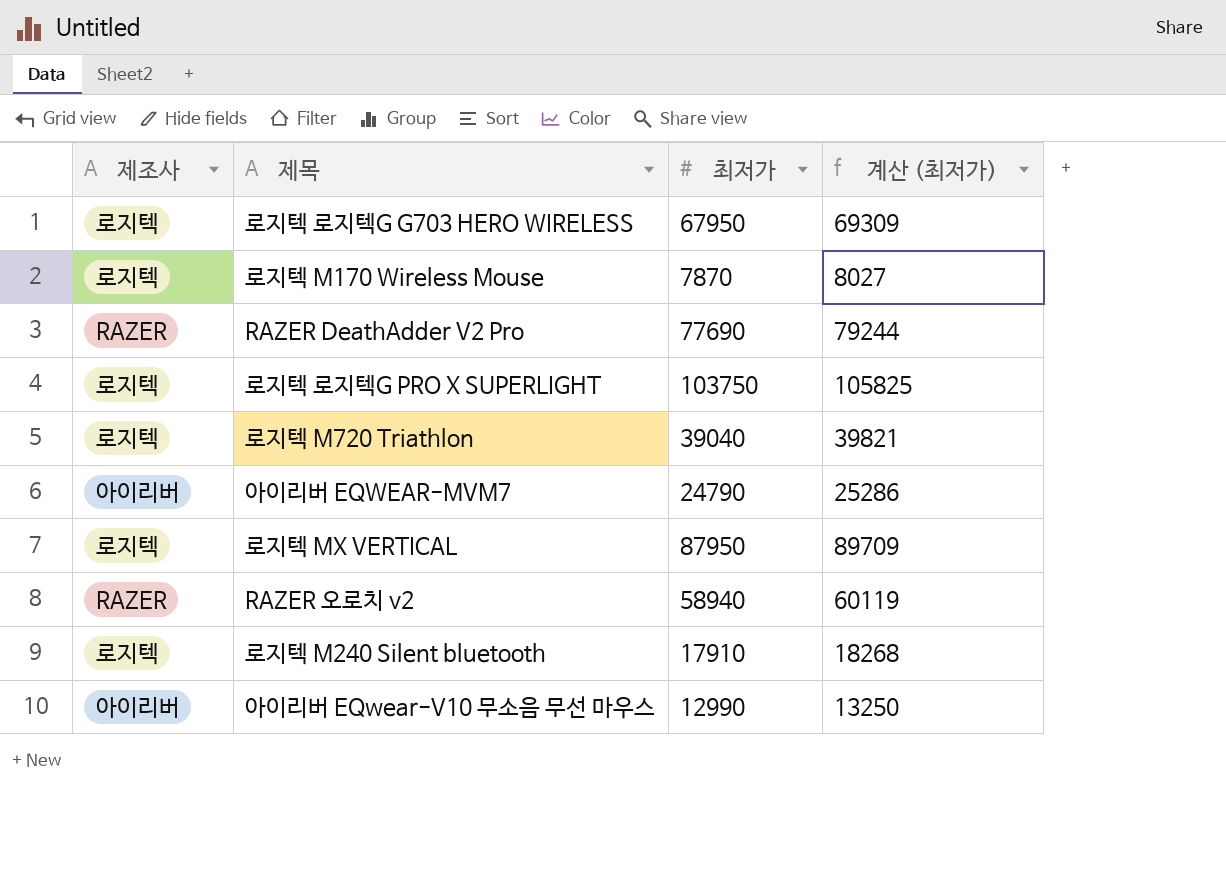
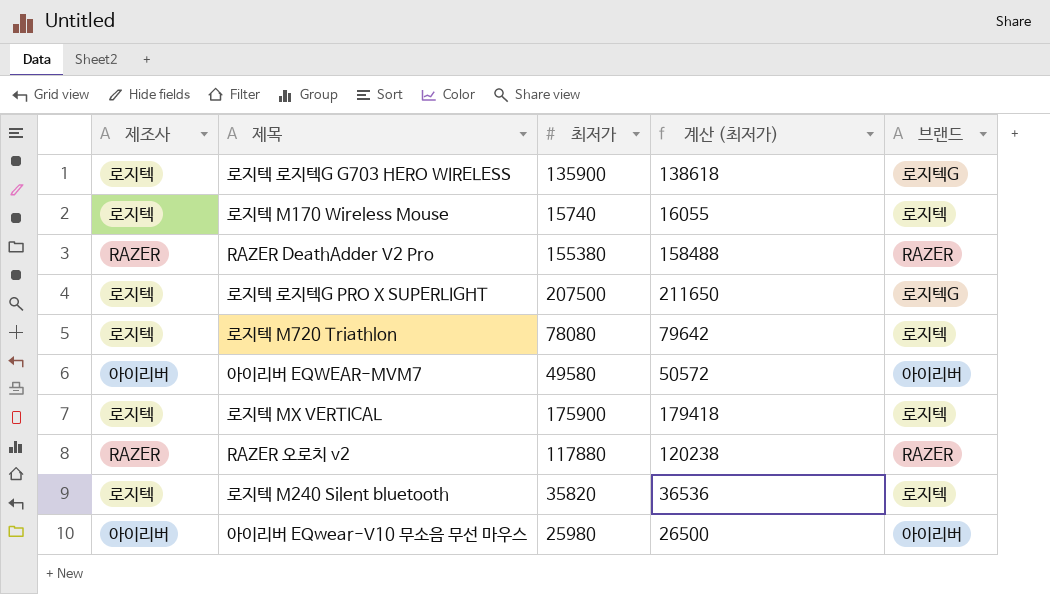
column 브랜드 | position: none -> 5
로지텍 로지텍G G703 HERO WIRELESS | 최저가: 67950 -> 135900
로지텍 로지텍G G703 HERO WIRELESS | 계산 (최저가): 69309 -> 138618
로지텍 M170 Wireless Mouse | 최저가: 7870 -> 15740
로지텍 M170 Wireless Mouse | 계산 (최저가): 8027 -> 16055
RAZER DeathAdder V2 Pro | 최저가: 77690 -> 155380
RAZER DeathAdder V2 Pro | 계산 (최저가): 79244 -> 158488
로지텍 로지텍G PRO X SUPERLIGHT | 최저가: 103750 -> 207500
로지텍 로지텍G PRO X SUPERLIGHT | 계산 (최저가): 105825 -> 211650
로지텍 M720 Triathlon | 최저가: 39040 -> 78080
로지텍 M720 Triathlon | 계산 (최저가): 39821 -> 79642
아이리버 EQWEAR-MVM7 | 최저가: 24790 -> 49580
아이리버 EQWEAR-MVM7 | 계산 (최저가): 25286 -> 50572
로지텍 MX VERTICAL | 최저가: 87950 -> 175900
로지텍 MX VERTICAL | 계산 (최저가): 89709 -> 179418
RAZER 오로치 v2 | 최저가: 58940 -> 117880
RAZER 오로치 v2 | 계산 (최저가): 60119 -> 120238
로지텍 M240 Silent bluetooth | 최저가: 17910 -> 35820
로지텍 M240 Silent bluetooth | 계산 (최저가): 18268 -> 36536
아이리버 EQwear-V10 무소음 무선 마우스 | 최저가: 12990 -> 25980
아이리버 EQwear-V10 무소음 무선 마우스 | 계산 (최저가): 13250 -> 26500

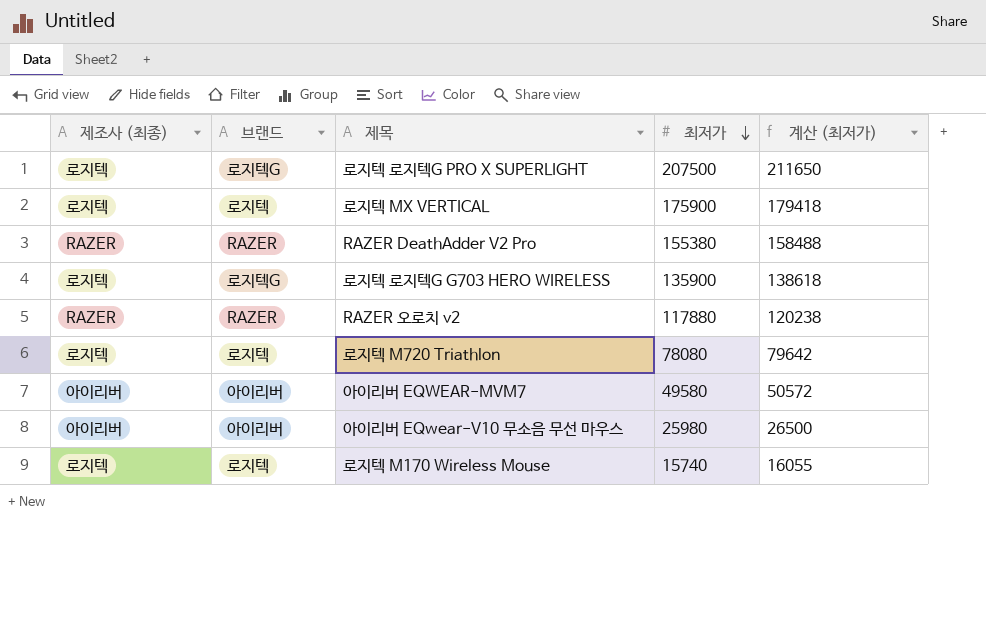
row order: none -> 최저가 descending
column name: 제조사 -> 제조사 (최종)
column 브랜드 | position: 5 -> 2
row 로지텍 M240 Silent bluetooth: 로지텍 | 35820 | 36536 | 로지텍 -> none

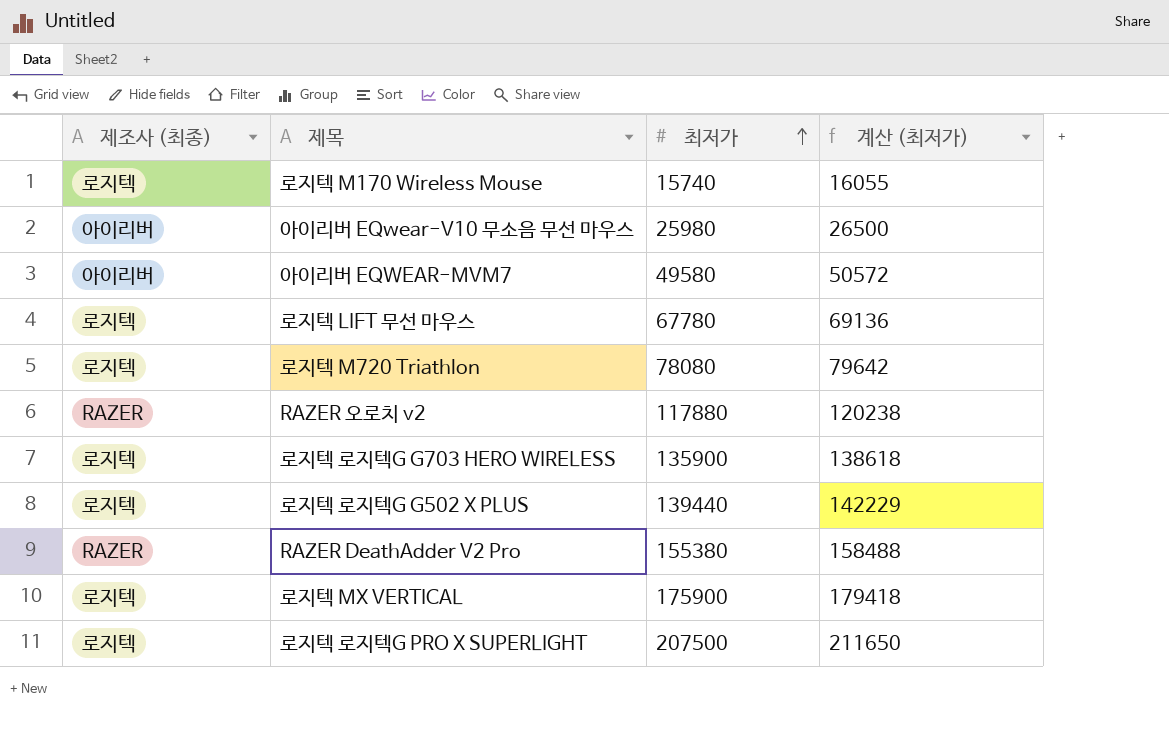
row order: 최저가 descending -> 최저가 ascending
column 브랜드 | position: 2 -> none
row 로지텍 LIFT 무선 마우스: none -> 로지텍 | 67780 | 69136
row 로지텍 로지텍G G502 X PLUS: none -> 로지텍 | 139440 | 142229

